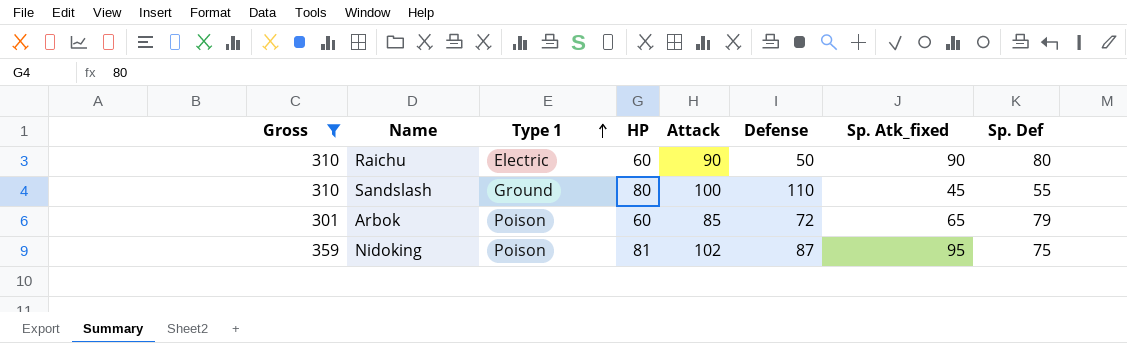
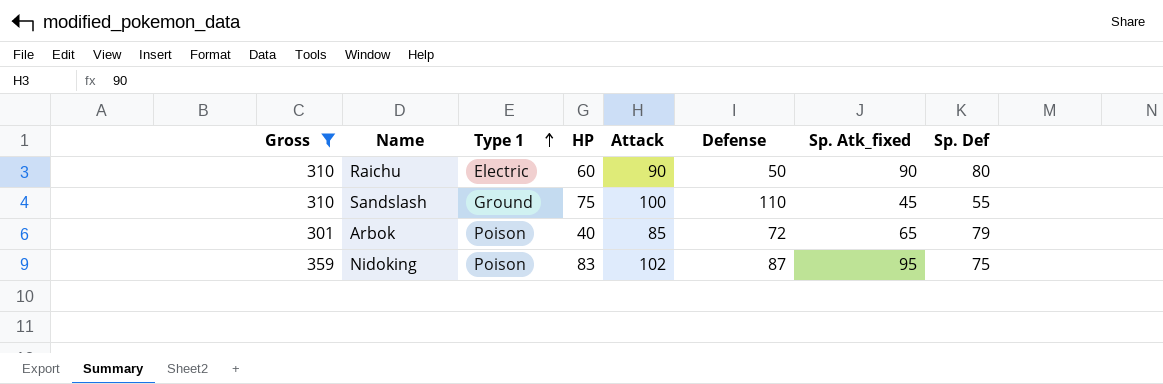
Sandslash | HP: 80 -> 75
Arbok | HP: 60 -> 40
Nidoking | HP: 81 -> 83

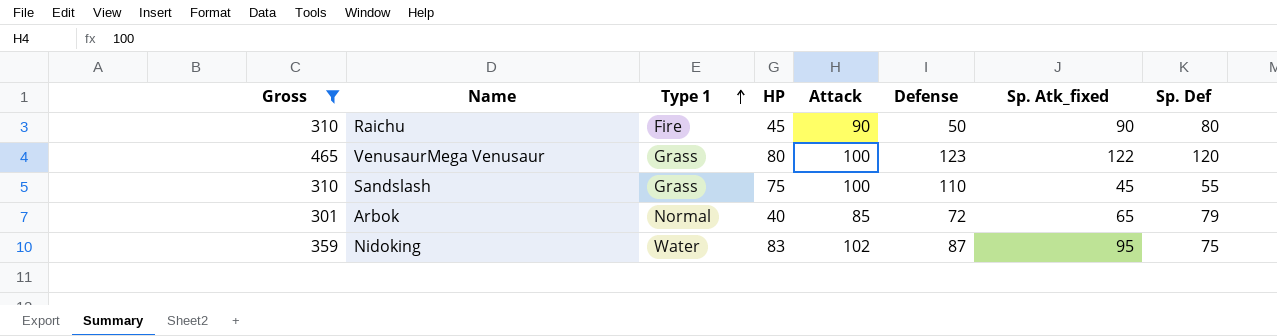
Raichu | Type 1: Electric -> Fire
Raichu | HP: 60 -> 45
row VenusaurMega Venusaur: none -> 465 | Grass | 80 | 100 | 123 | 122 | 120
Sandslash | Type 1: Ground -> Grass
Arbok | Type 1: Poison -> Normal
Nidoking | Type 1: Poison -> Water

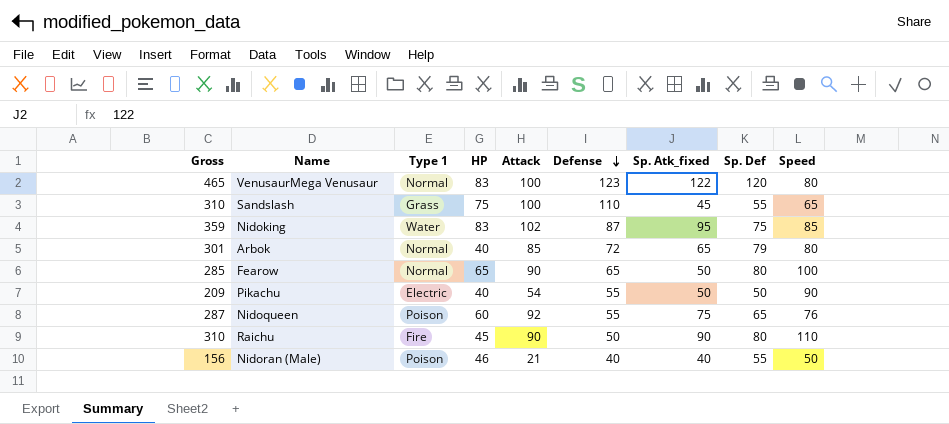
filter: Gross >= 301 -> none
row order: Type 1 ascending -> Defense descending
column Speed | position: none -> 9
VenusaurMega Venusaur | Type 1: Grass -> Normal
VenusaurMega Venusaur | HP: 80 -> 83

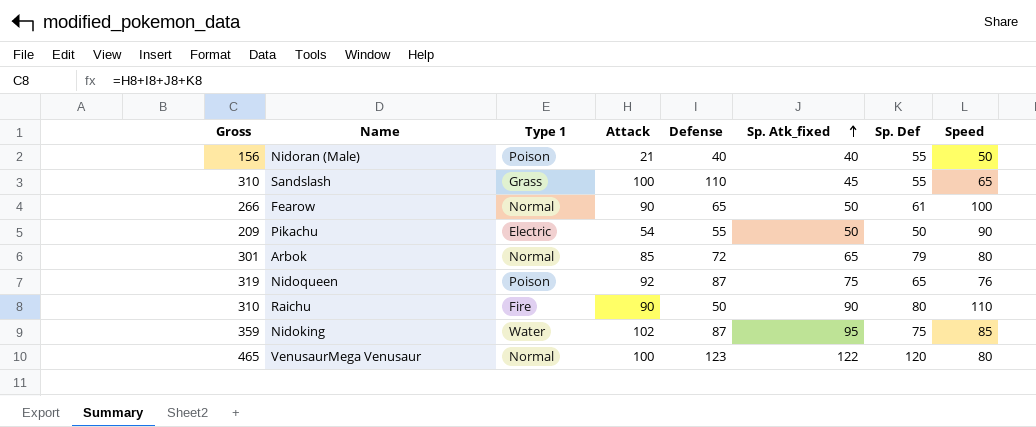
row order: Defense descending -> Sp. Atk_fixed ascending
column HP | position: 4 -> none
Fearow | Gross: 285 -> 266
Fearow | Sp. Def: 80 -> 61
Nidoqueen | Gross: 287 -> 319
Nidoqueen | Defense: 55 -> 87

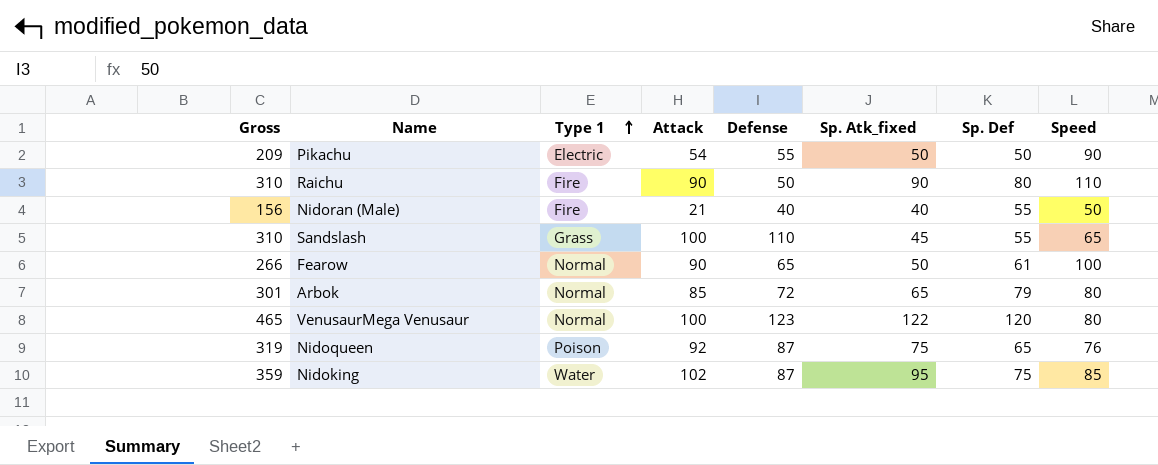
row order: Sp. Atk_fixed ascending -> Type 1 ascending
Nidoran (Male) | Type 1: Poison -> Fire

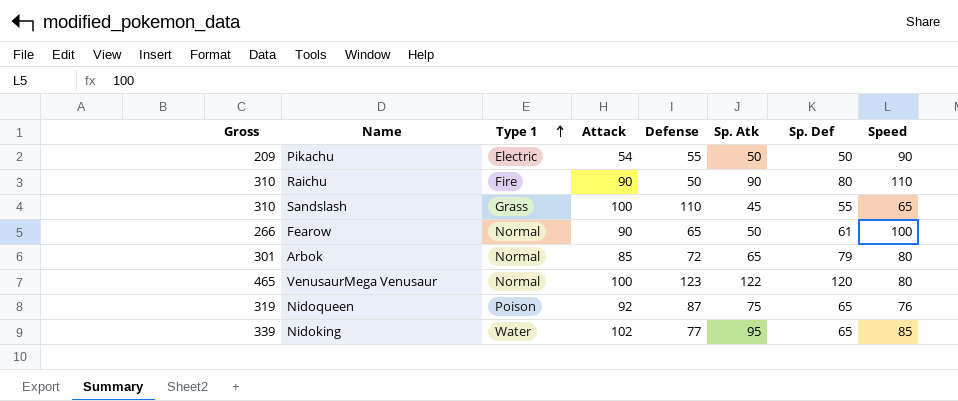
column name: Sp. Atk_fixed -> Sp. Atk
row Nidoran (Male): 156 | Fire | 21 | 40 | 40 | 55 | 50 -> none
Nidoking | Gross: 359 -> 339
Nidoking | Defense: 87 -> 77
Nidoking | Sp. Def: 75 -> 65

